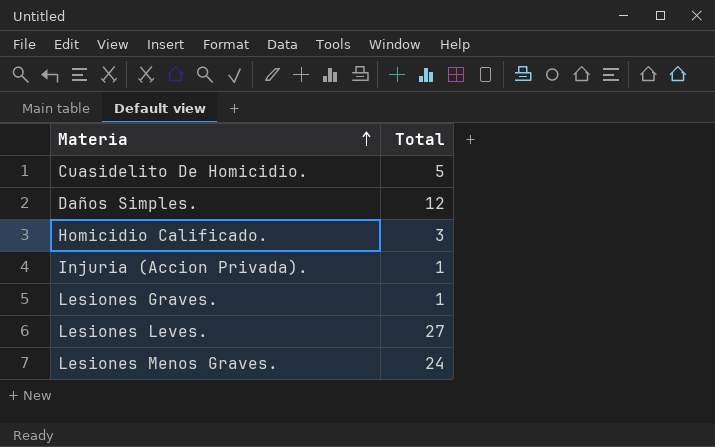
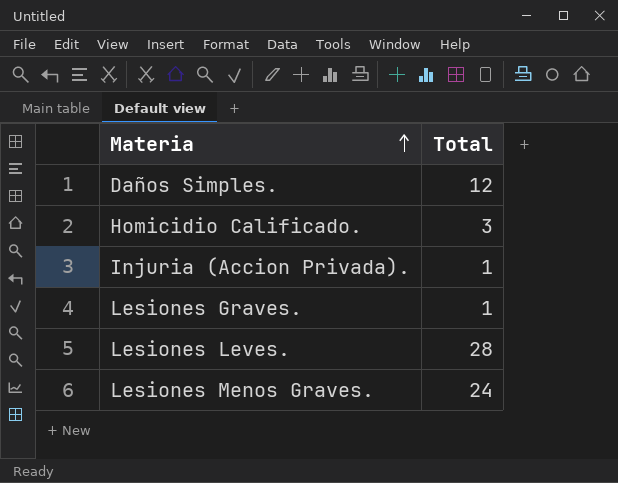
row Cuasidelito De Homicidio.: 5 -> none
Lesiones Leves. | Total: 27 -> 28

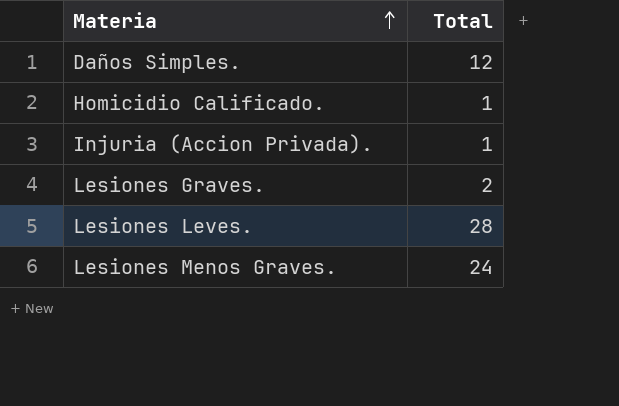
Homicidio Calificado. | Total: 3 -> 1
Lesiones Graves. | Total: 1 -> 2

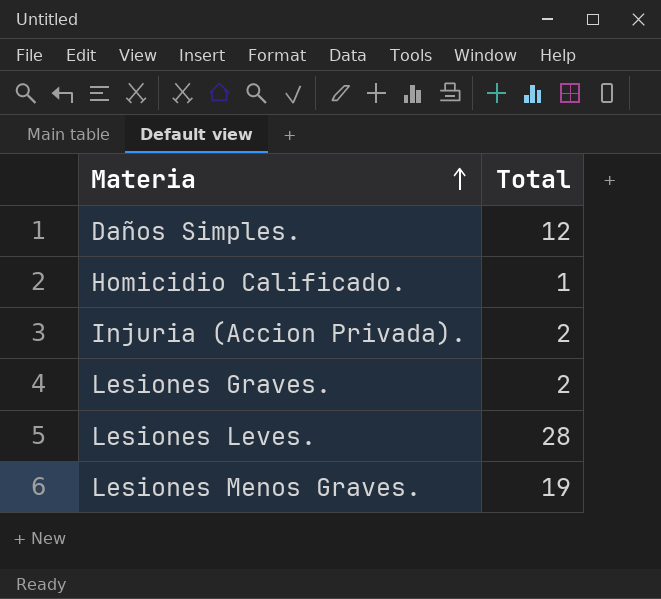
Injuria (Accion Privada). | Total: 1 -> 2
Lesiones Menos Graves. | Total: 24 -> 19

